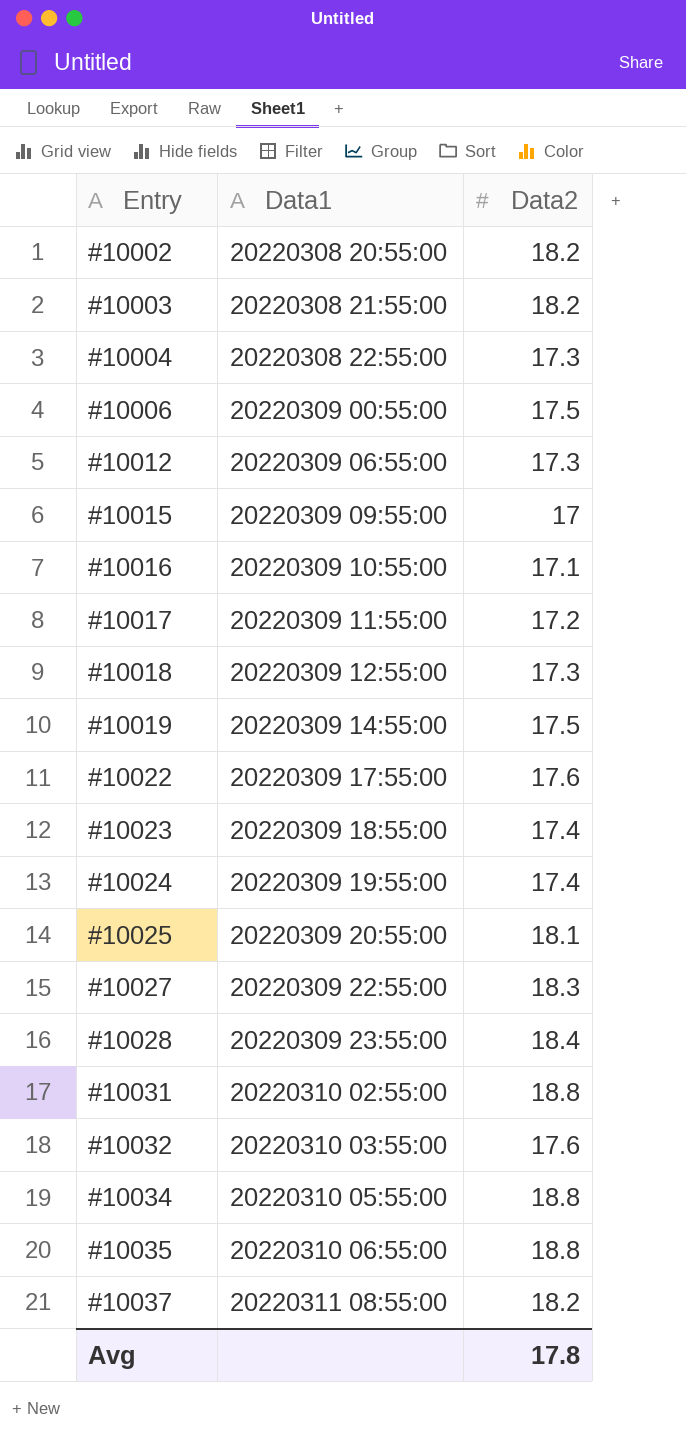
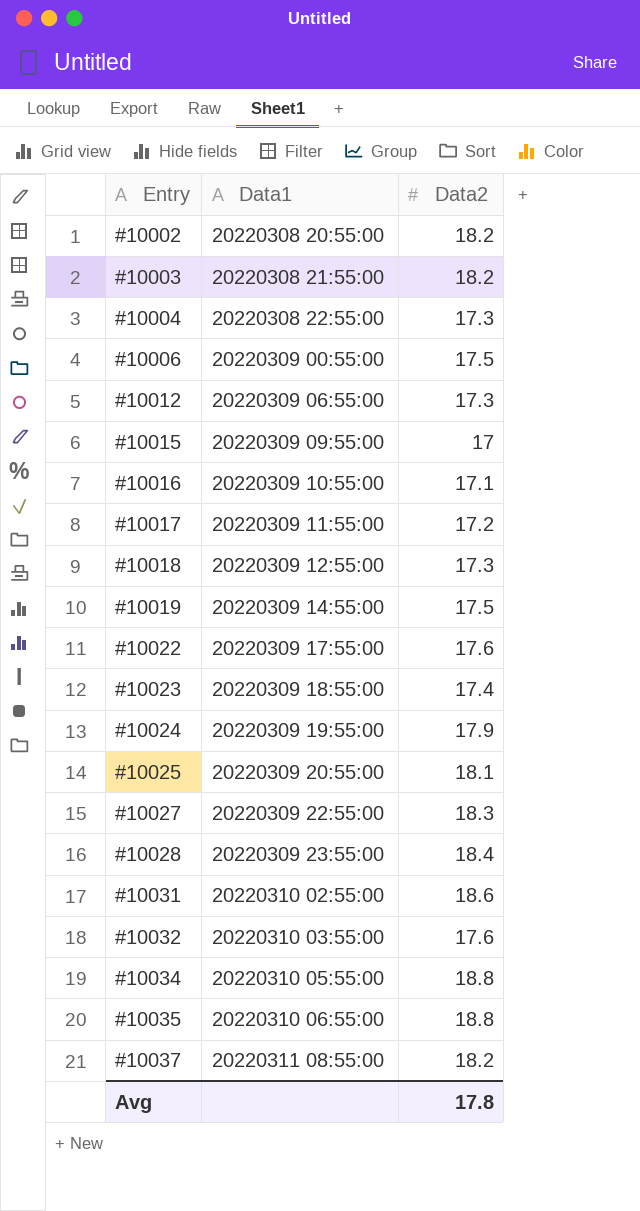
#10024 | Data2: 17.4 -> 17.9
#10031 | Data2: 18.8 -> 18.6

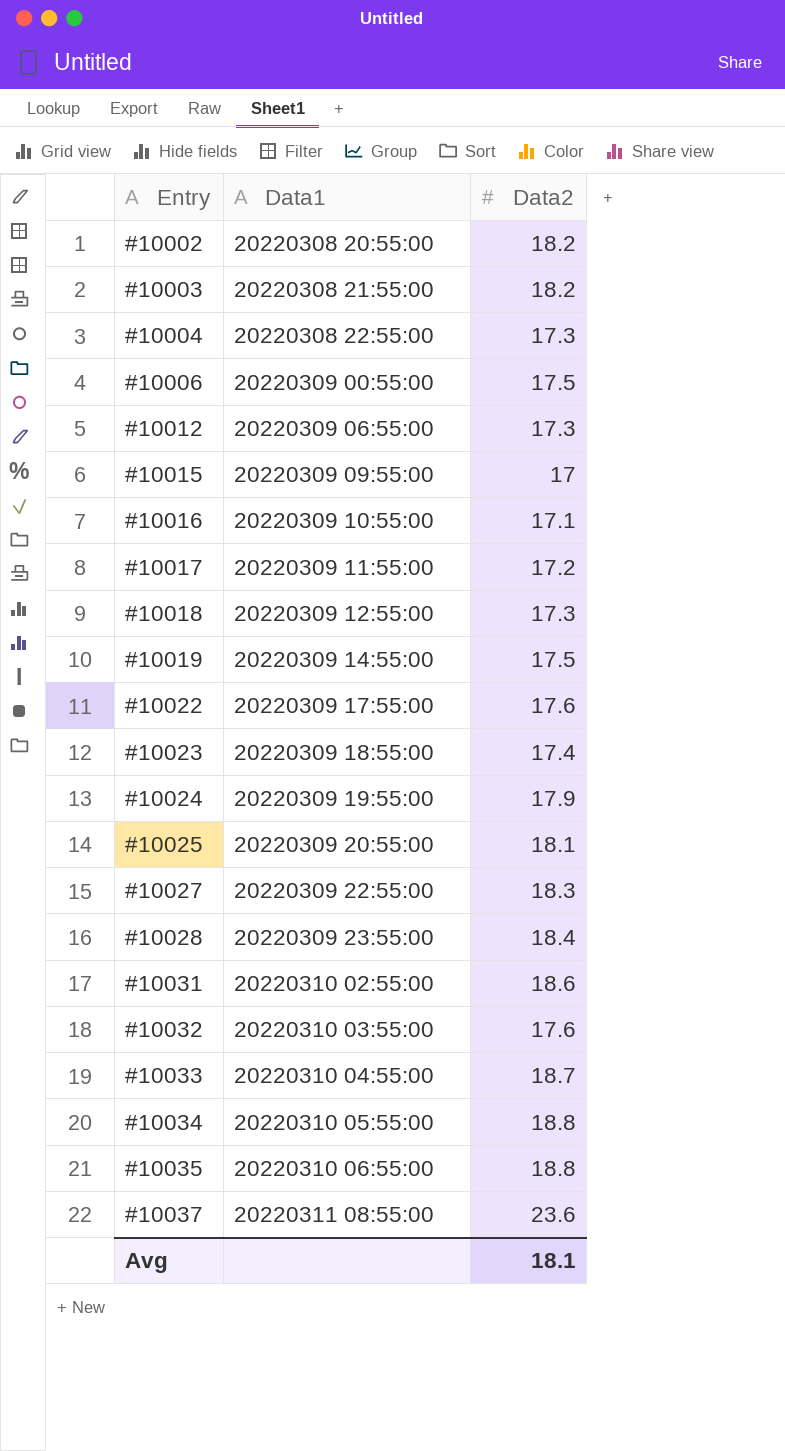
row #10033: none -> 20220310 04:55:00 | 18.7
#10037 | Data2: 18.2 -> 23.6
Avg | Data2: 17.8 -> 18.1

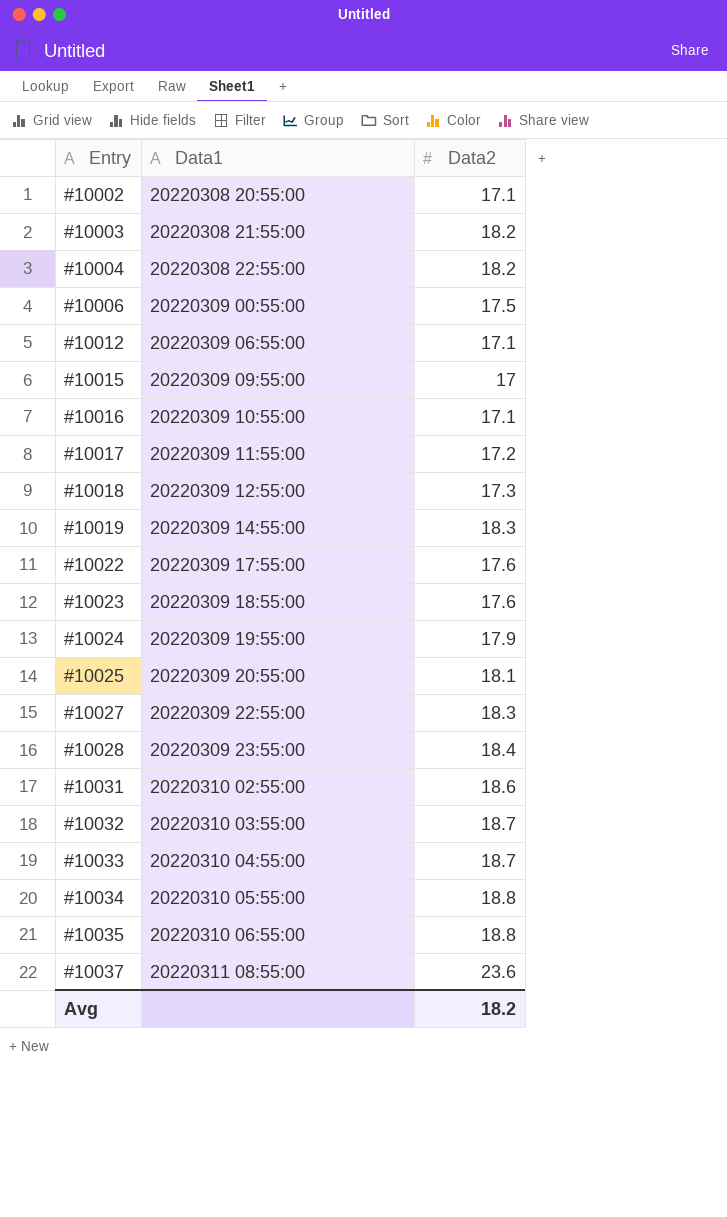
#10002 | Data2: 18.2 -> 17.1
#10004 | Data2: 17.3 -> 18.2
#10012 | Data2: 17.3 -> 17.1
#10019 | Data2: 17.5 -> 18.3
#10023 | Data2: 17.4 -> 17.6
#10032 | Data2: 17.6 -> 18.7
Avg | Data2: 18.1 -> 18.2

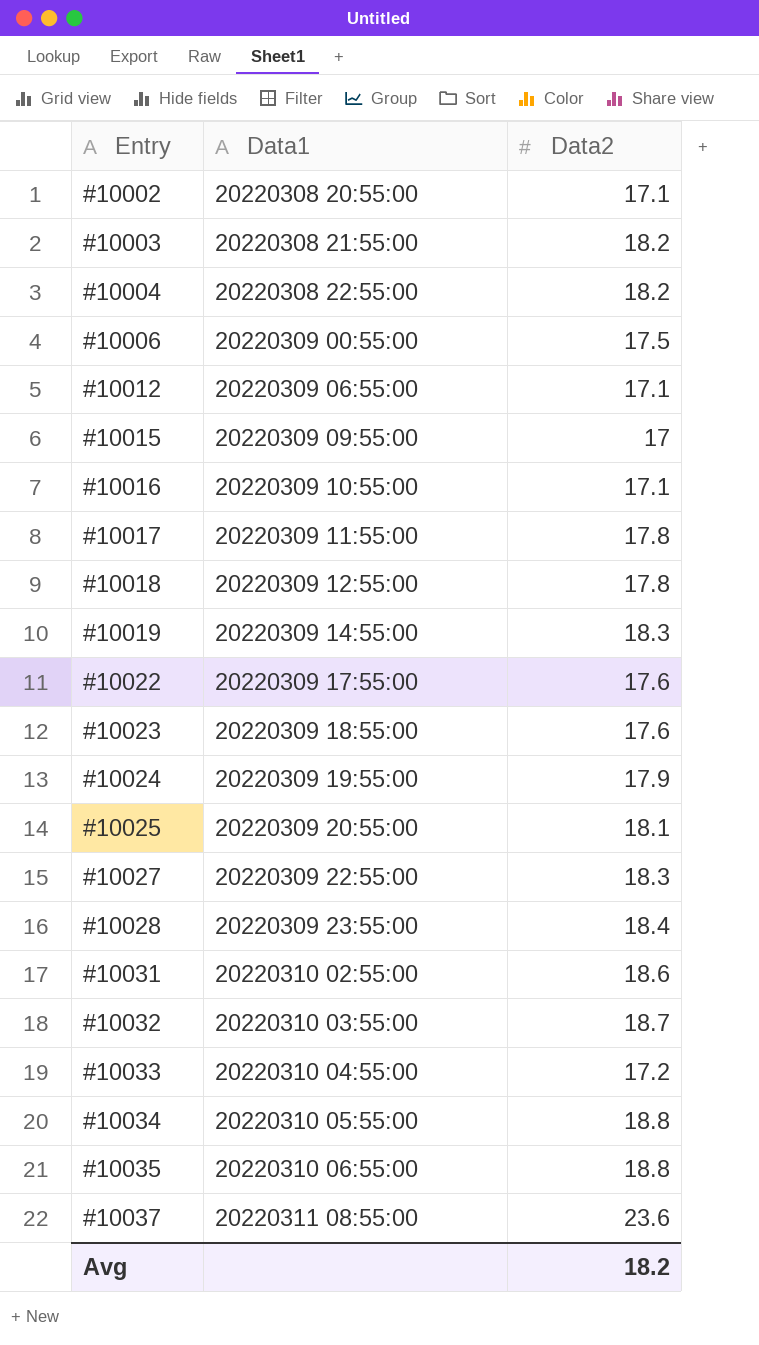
#10017 | Data2: 17.2 -> 17.8
#10018 | Data2: 17.3 -> 17.8
#10033 | Data2: 18.7 -> 17.2

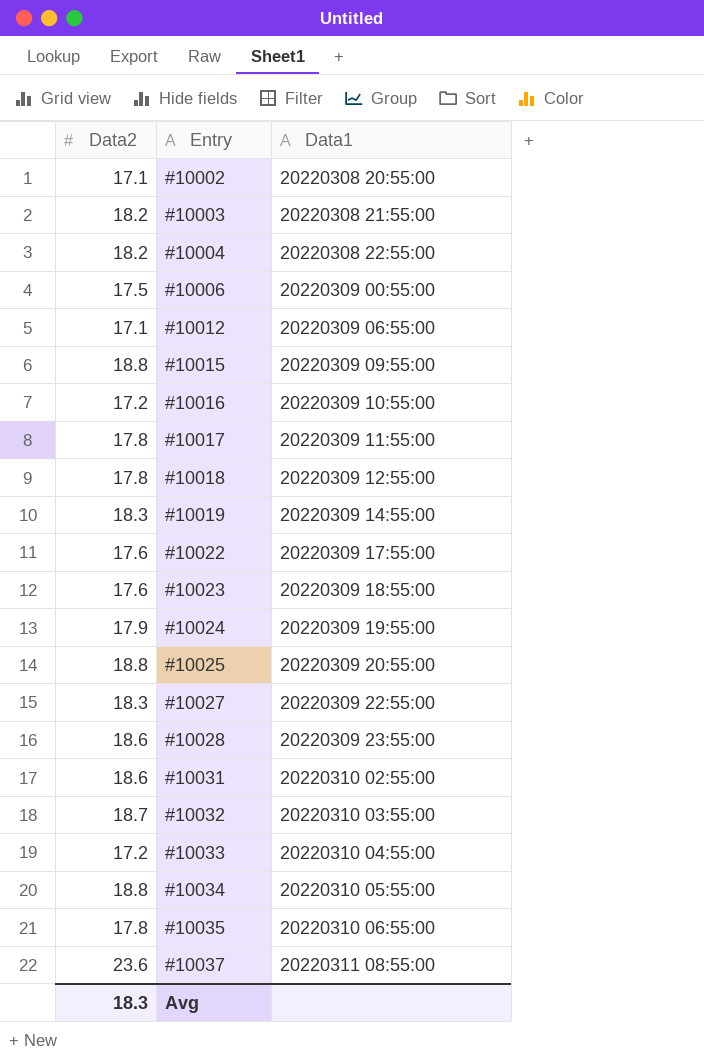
column Data2 | position: 3 -> 1
#10015 | Data2: 17 -> 18.8
#10016 | Data2: 17.1 -> 17.2
#10025 | Data2: 18.1 -> 18.8
#10028 | Data2: 18.4 -> 18.6
#10035 | Data2: 18.8 -> 17.8
Avg | Data2: 18.2 -> 18.3

